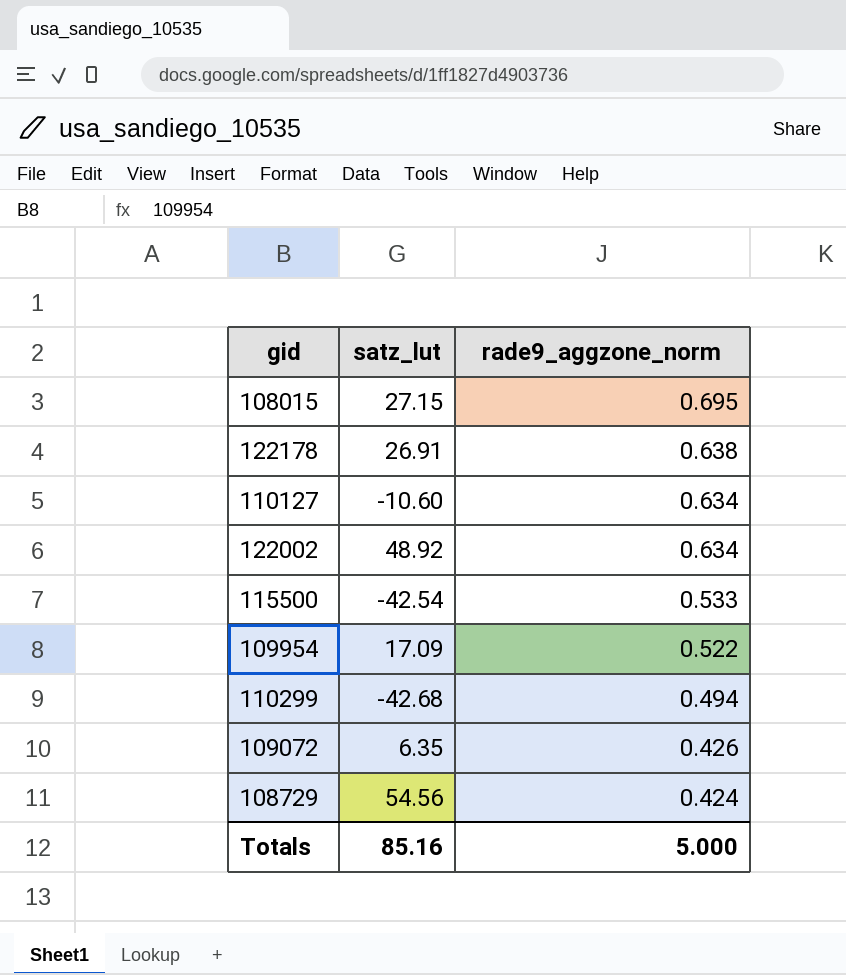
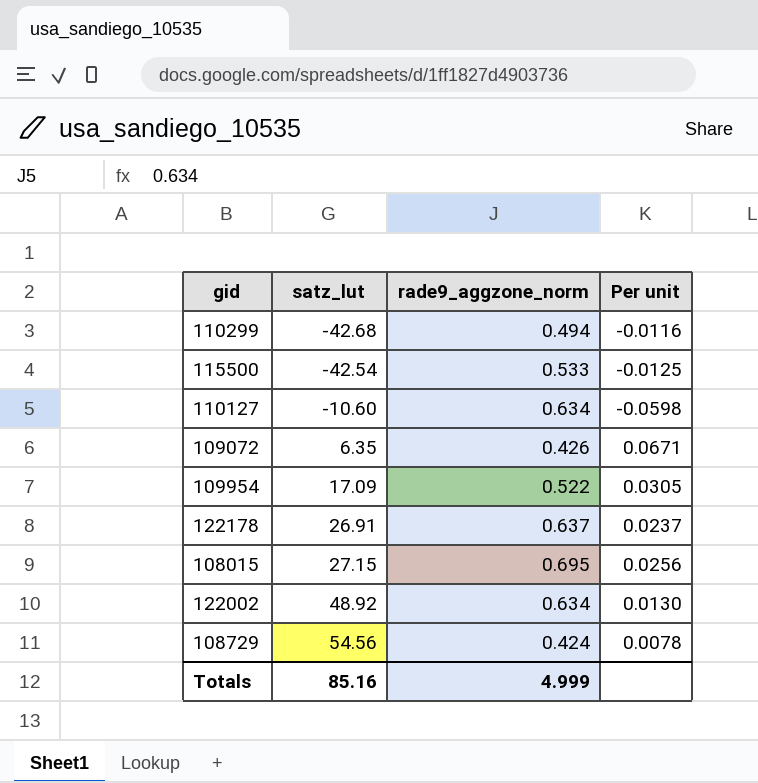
row order: rade9_aggzone_norm descending -> satz_lut ascending
column Per unit | formula: none -> [rade9_aggzone_norm] / [satz_lut]
122178 | rade9_aggzone_norm: 0.638 -> 0.637
Totals | rade9_aggzone_norm: 5.000 -> 4.999

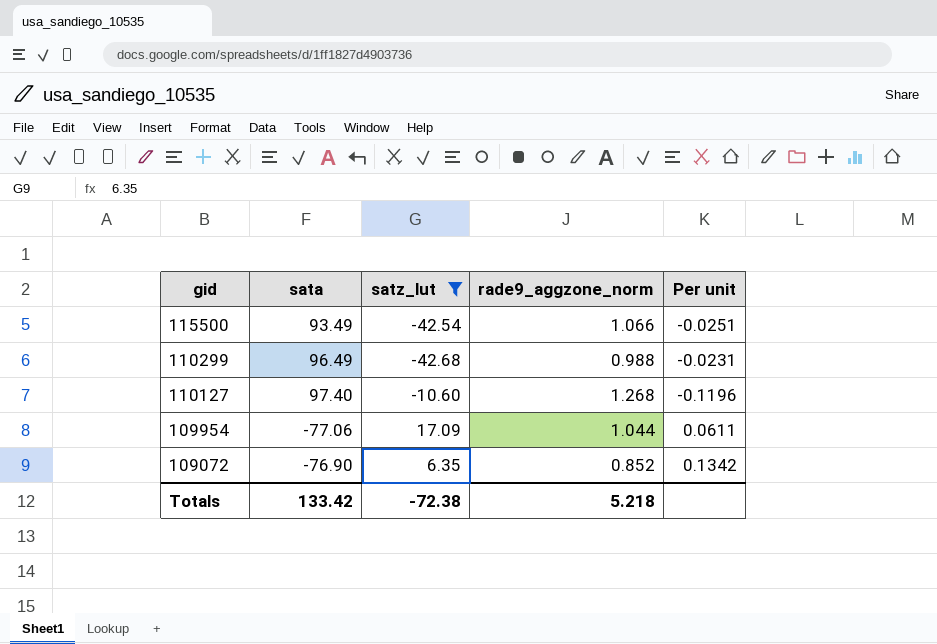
filter: none -> satz_lut <= 17.09
row order: satz_lut ascending -> gid descending
column sata | position: none -> 2
115500 | rade9_aggzone_norm: 0.533 -> 1.066
115500 | Per unit: -0.0125 -> -0.0251
110299 | rade9_aggzone_norm: 0.494 -> 0.988
110299 | Per unit: -0.0116 -> -0.0231
110127 | rade9_aggzone_norm: 0.634 -> 1.268
110127 | Per unit: -0.0598 -> -0.1196
109954 | rade9_aggzone_norm: 0.522 -> 1.044
109954 | Per unit: 0.0305 -> 0.0611
109072 | rade9_aggzone_norm: 0.426 -> 0.852
109072 | Per unit: 0.0671 -> 0.1342
Totals | satz_lut: 85.16 -> -72.38
Totals | rade9_aggzone_norm: 4.999 -> 5.218

